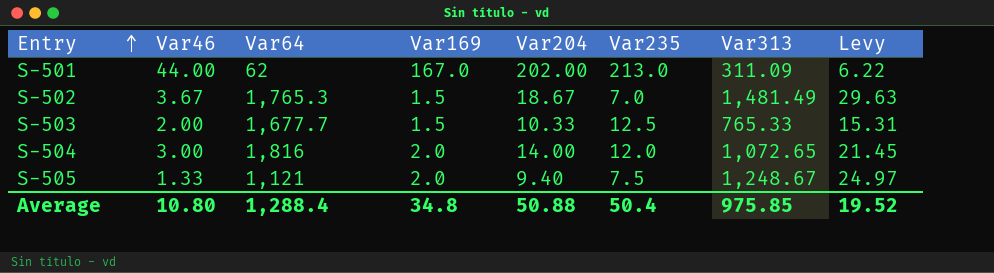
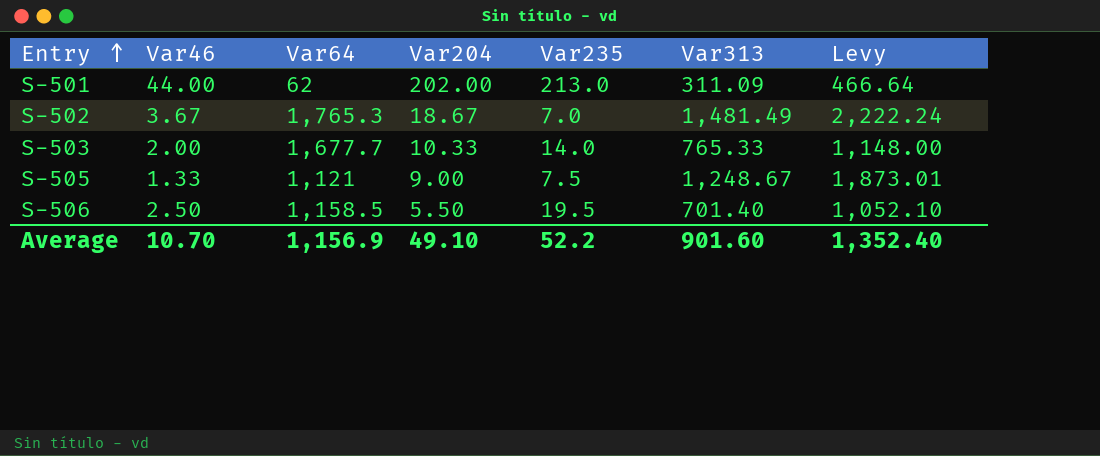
column Var169 | position: 4 -> none
column Levy | formula: [Var313] * 0.02 -> [Var313] * 1.5
row S-504: 3.00 | 1,816 | 2.0 | 14.00 | 12.0 | 1,072.65 | 21.45 -> none
S-503 | Var235: 12.5 -> 14.0
S-505 | Var204: 9.40 -> 9.00
row S-506: none -> 2.50 | 1,158.5 | 5.50 | 19.5 | 701.40 | 1,052.10
Average | Var46: 10.80 -> 10.70
Average | Var64: 1,288.4 -> 1,156.9
Average | Var204: 50.88 -> 49.10
Average | Var235: 50.4 -> 52.2
Average | Var313: 975.85 -> 901.60
Average | Levy: 19.52 -> 1,352.40

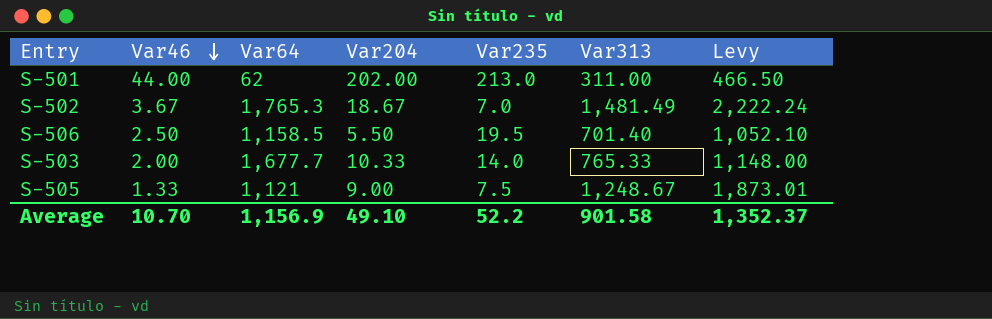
row order: Entry ascending -> Var46 descending
S-501 | Var313: 311.09 -> 311.00
S-501 | Levy: 466.64 -> 466.50
Average | Var313: 901.60 -> 901.58
Average | Levy: 1,352.40 -> 1,352.37

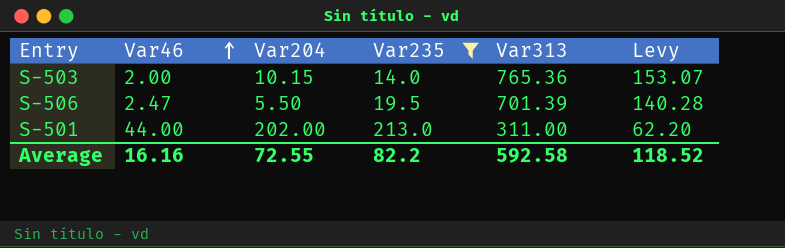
filter: none -> Var235 >= 14.0
row order: Var46 descending -> Var46 ascending
column Var64 | position: 3 -> none
column Levy | formula: [Var313] * 1.5 -> [Var313] * 0.2
S-503 | Var204: 10.33 -> 10.15
S-503 | Var313: 765.33 -> 765.36
S-506 | Var46: 2.50 -> 2.47
S-506 | Var313: 701.40 -> 701.39
Average | Var46: 10.70 -> 16.16
Average | Var204: 49.10 -> 72.55
Average | Var235: 52.2 -> 82.2
Average | Var313: 901.58 -> 592.58
Average | Levy: 1,352.37 -> 118.52

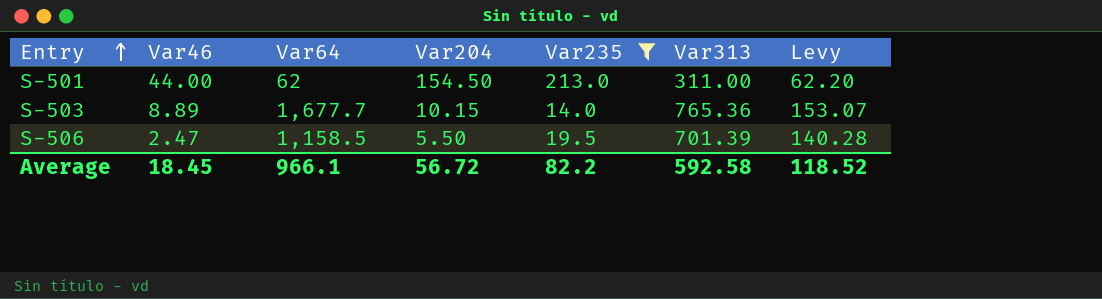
row order: Var46 ascending -> Entry ascending
column Var64 | position: none -> 3
S-501 | Var204: 202.00 -> 154.50
S-503 | Var46: 2.00 -> 8.89
Average | Var46: 16.16 -> 18.45
Average | Var204: 72.55 -> 56.72

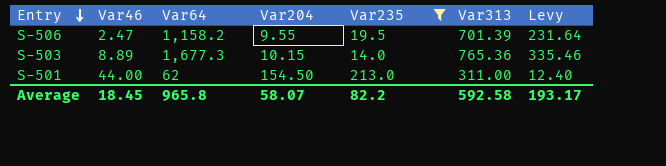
row order: Entry ascending -> Entry descending
column Levy | formula: [Var313] * 0.2 -> [Var64] * 0.2
S-506 | Var64: 1,158.5 -> 1,158.2
S-506 | Var204: 5.50 -> 9.55
S-503 | Var64: 1,677.7 -> 1,677.3
Average | Var64: 966.1 -> 965.8
Average | Var204: 56.72 -> 58.07
Average | Levy: 118.52 -> 193.17

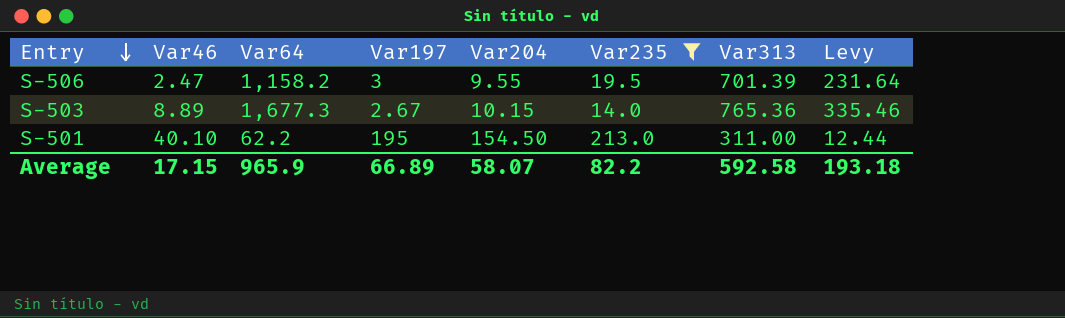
column Var197 | position: none -> 4
S-501 | Var46: 44.00 -> 40.10
S-501 | Var64: 62 -> 62.2
S-501 | Levy: 12.40 -> 12.44
Average | Var46: 18.45 -> 17.15
Average | Var64: 965.8 -> 965.9
Average | Levy: 193.17 -> 193.18

